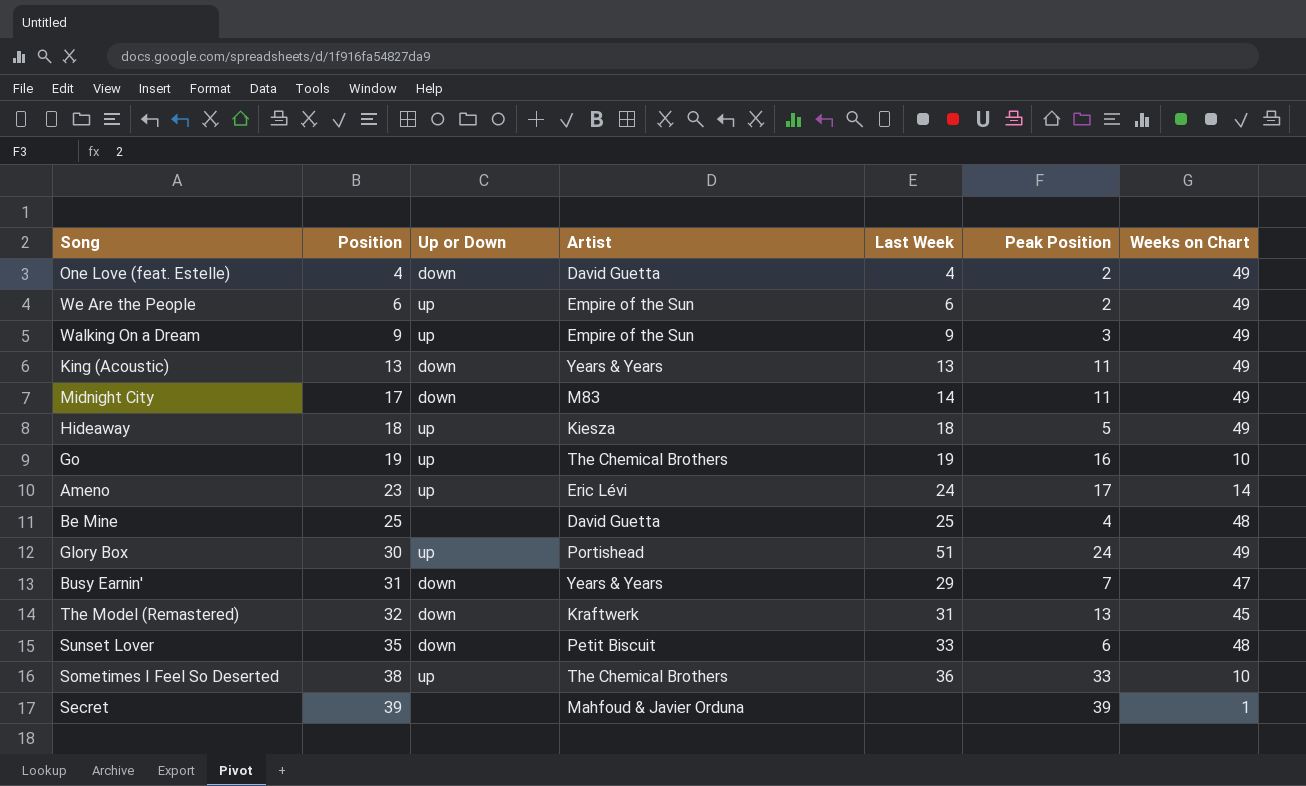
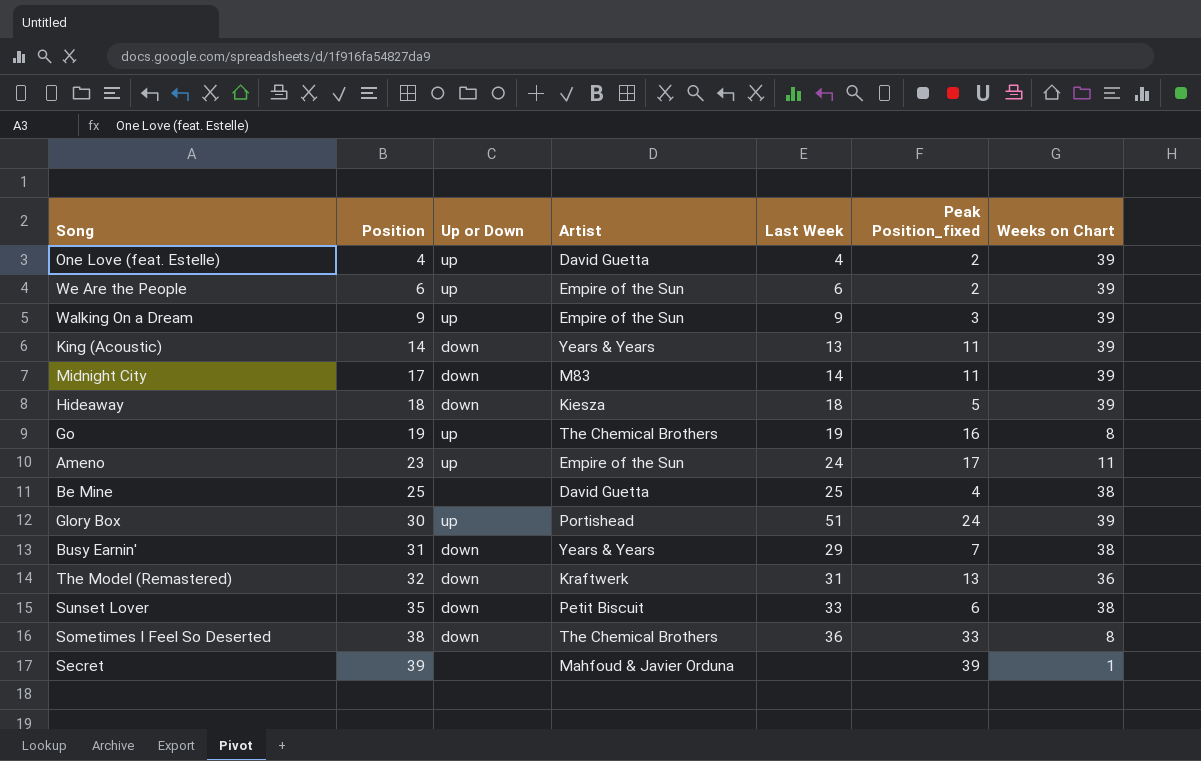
column name: Peak Position -> Peak Position_fixed
One Love (feat. Estelle) | Up or Down: down -> up
One Love (feat. Estelle) | Weeks on Chart: 49 -> 39
We Are the People | Weeks on Chart: 49 -> 39
Walking On a Dream | Weeks on Chart: 49 -> 39
King (Acoustic) | Position: 13 -> 14
King (Acoustic) | Weeks on Chart: 49 -> 39
Midnight City | Weeks on Chart: 49 -> 39
Hideaway | Up or Down: up -> down
Hideaway | Weeks on Chart: 49 -> 39
Go | Weeks on Chart: 10 -> 8
Ameno | Artist: Eric Lévi -> Empire of the Sun
Ameno | Weeks on Chart: 14 -> 11
Be Mine | Weeks on Chart: 48 -> 38
Glory Box | Weeks on Chart: 49 -> 39
Busy Earnin' | Weeks on Chart: 47 -> 38
The Model (Remastered) | Weeks on Chart: 45 -> 36
Sunset Lover | Weeks on Chart: 48 -> 38
Sometimes I Feel So Deserted | Up or Down: up -> down
Sometimes I Feel So Deserted | Weeks on Chart: 10 -> 8

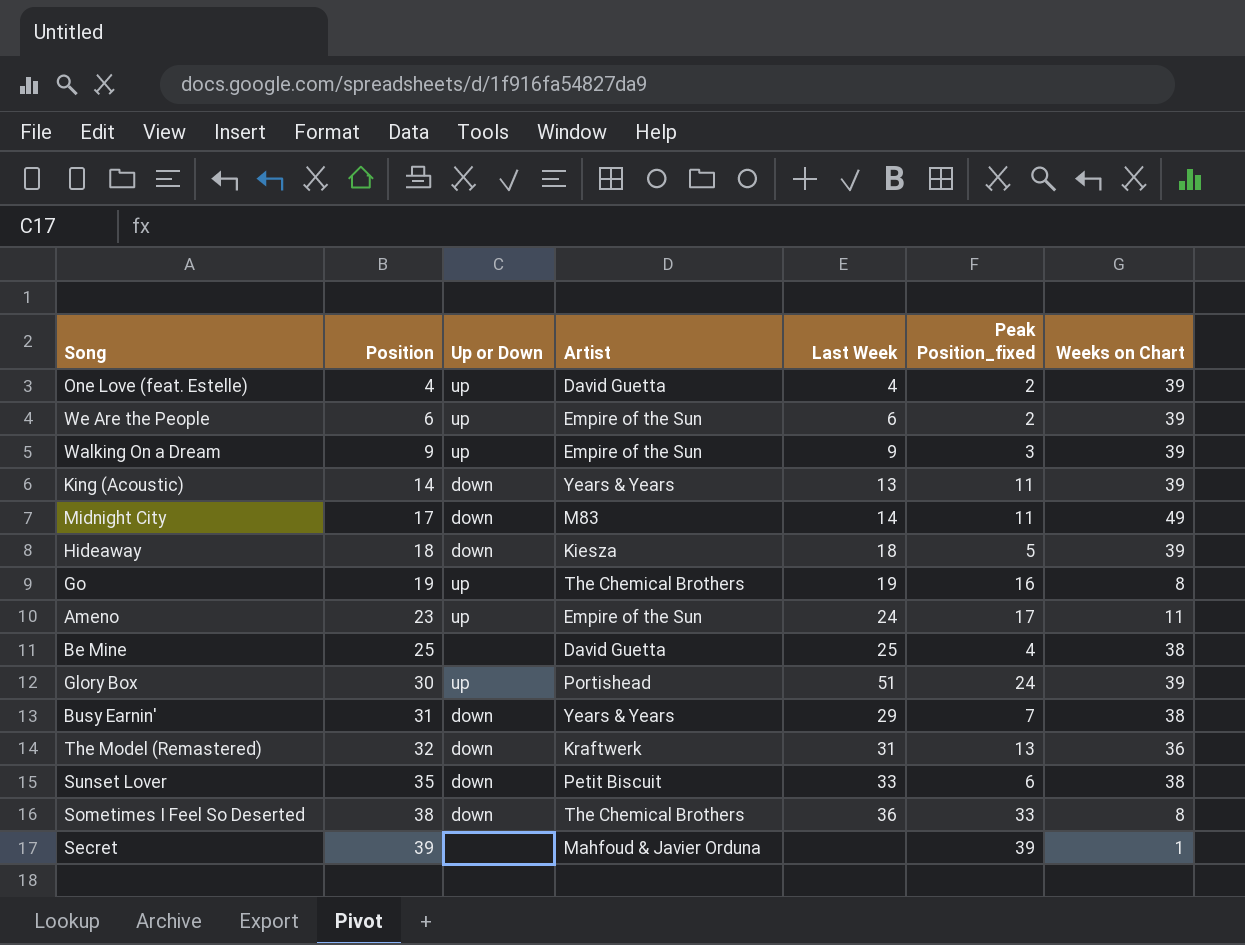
Midnight City | Weeks on Chart: 39 -> 49

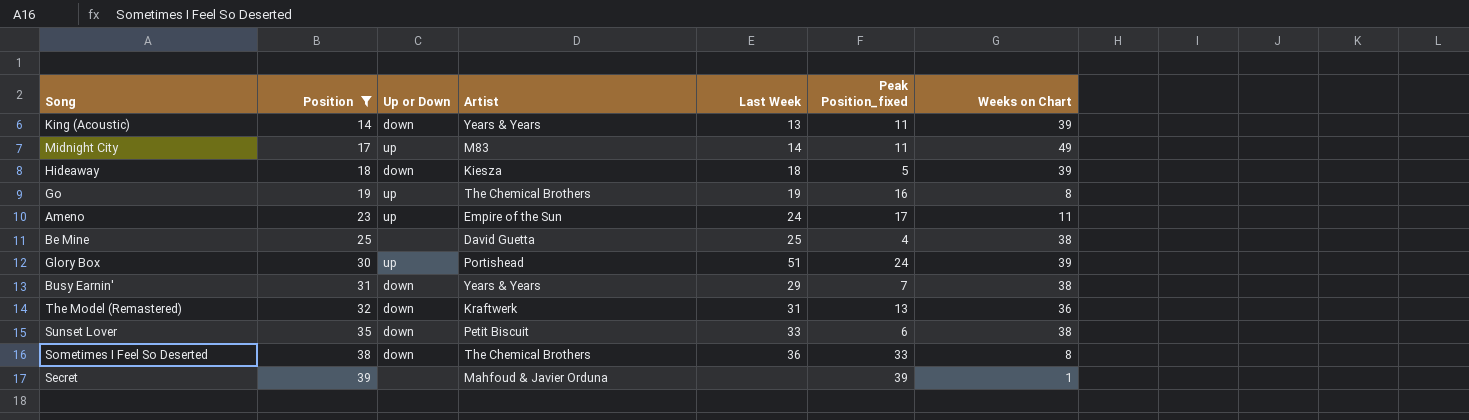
filter: none -> Position >= 14
Midnight City | Up or Down: down -> up

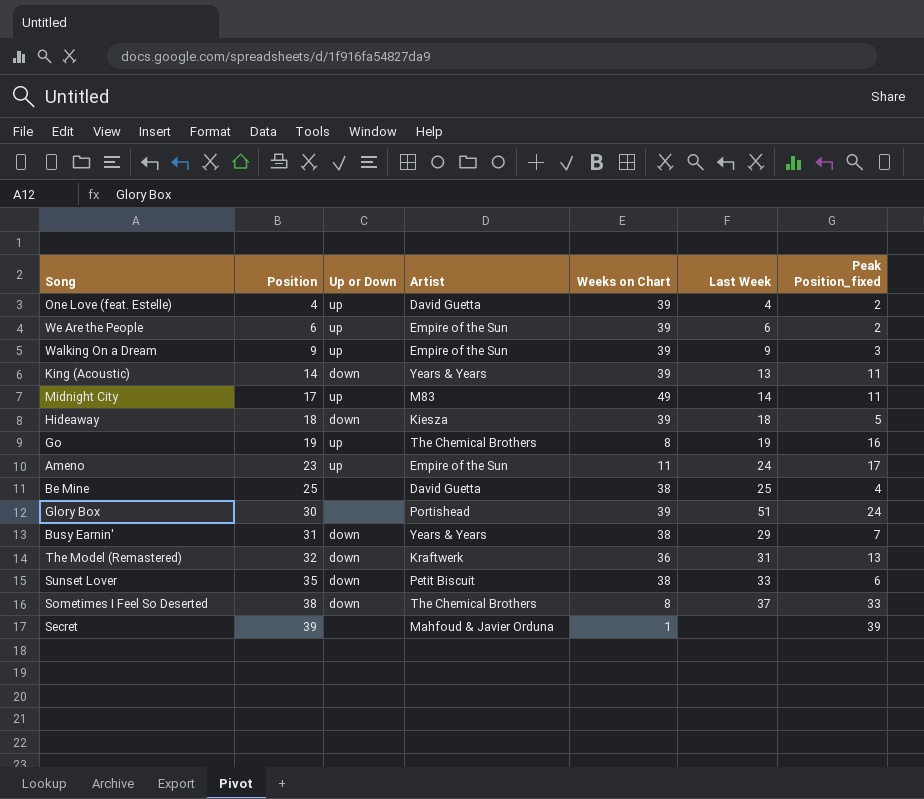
filter: Position >= 14 -> none
column Weeks on Chart | position: 7 -> 5
Glory Box | Up or Down: up -> none
Sometimes I Feel So Deserted | Last Week: 36 -> 37

